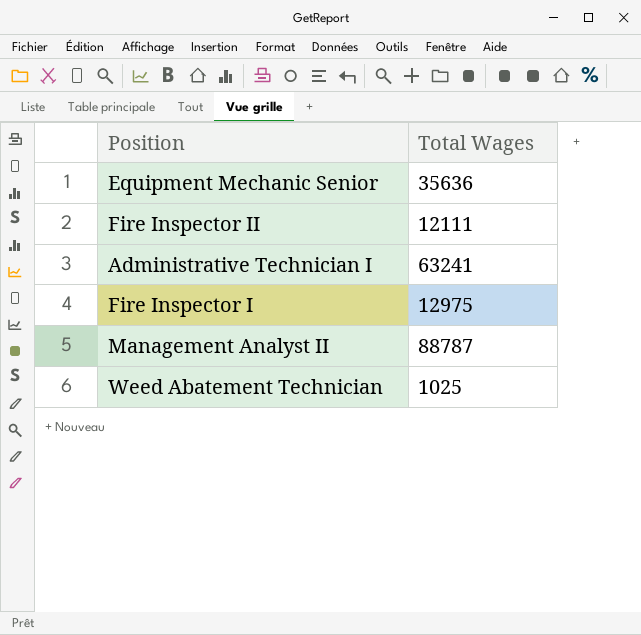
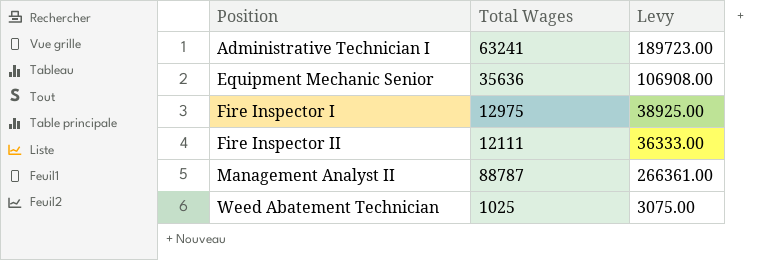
row order: none -> Position ascending
column Levy | formula: none -> [Total Wages] * 3

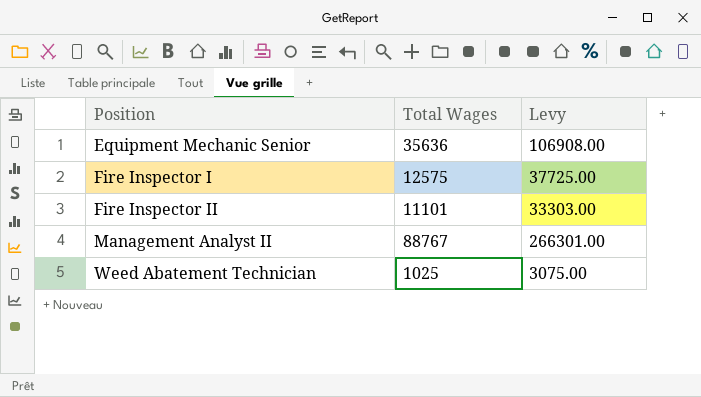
row Administrative Technician I: 63241 | 189723.00 -> none
Fire Inspector I | Total Wages: 12975 -> 12575
Fire Inspector I | Levy: 38925.00 -> 37725.00
Fire Inspector II | Total Wages: 12111 -> 11101
Fire Inspector II | Levy: 36333.00 -> 33303.00
Management Analyst II | Total Wages: 88787 -> 88767
Management Analyst II | Levy: 266361.00 -> 266301.00

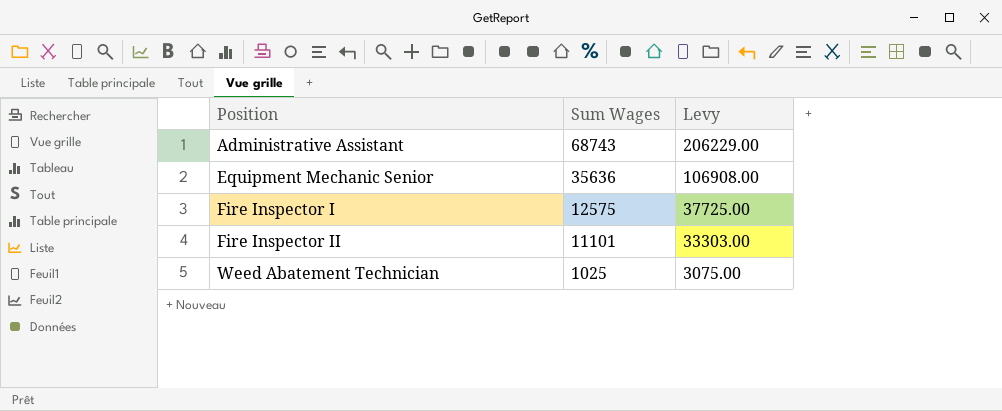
column name: Total Wages -> Sum Wages
row Management Analyst II: 88767 | 266301.00 -> none
row Administrative Assistant: none -> 68743 | 206229.00

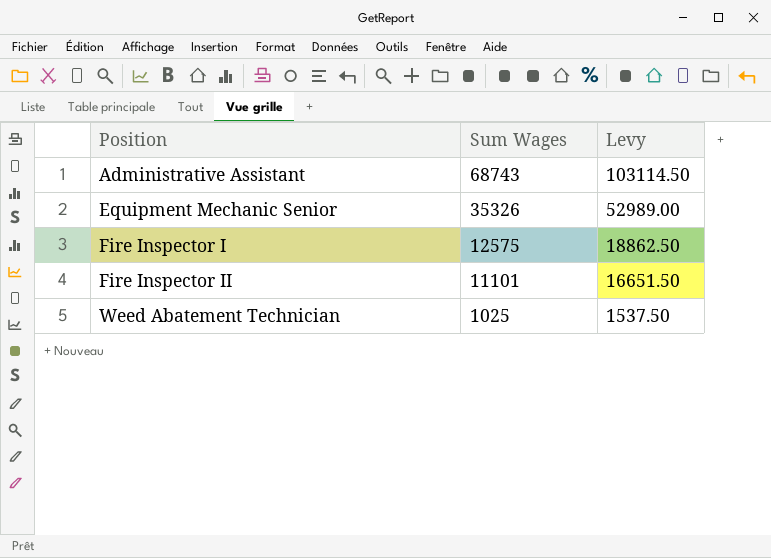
column Levy | formula: [Sum Wages] * 3 -> [Sum Wages] * 1.5
Equipment Mechanic Senior | Sum Wages: 35636 -> 35326

